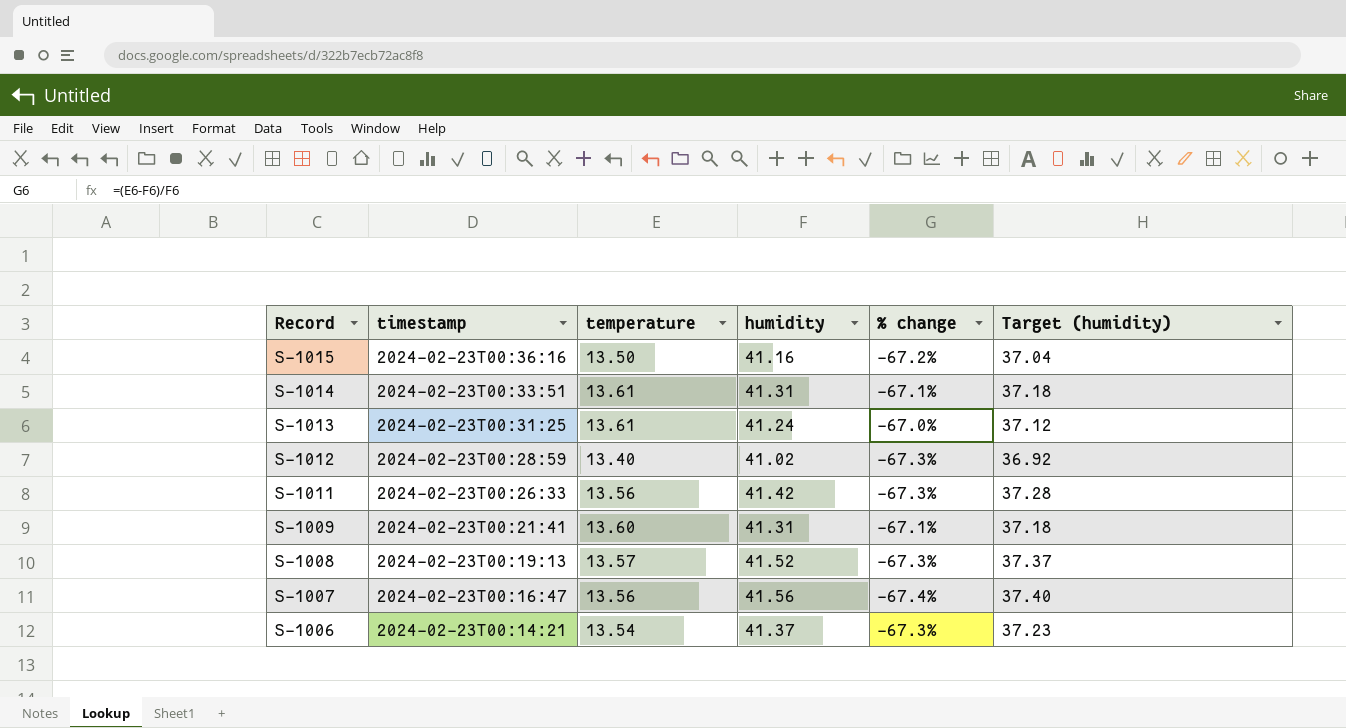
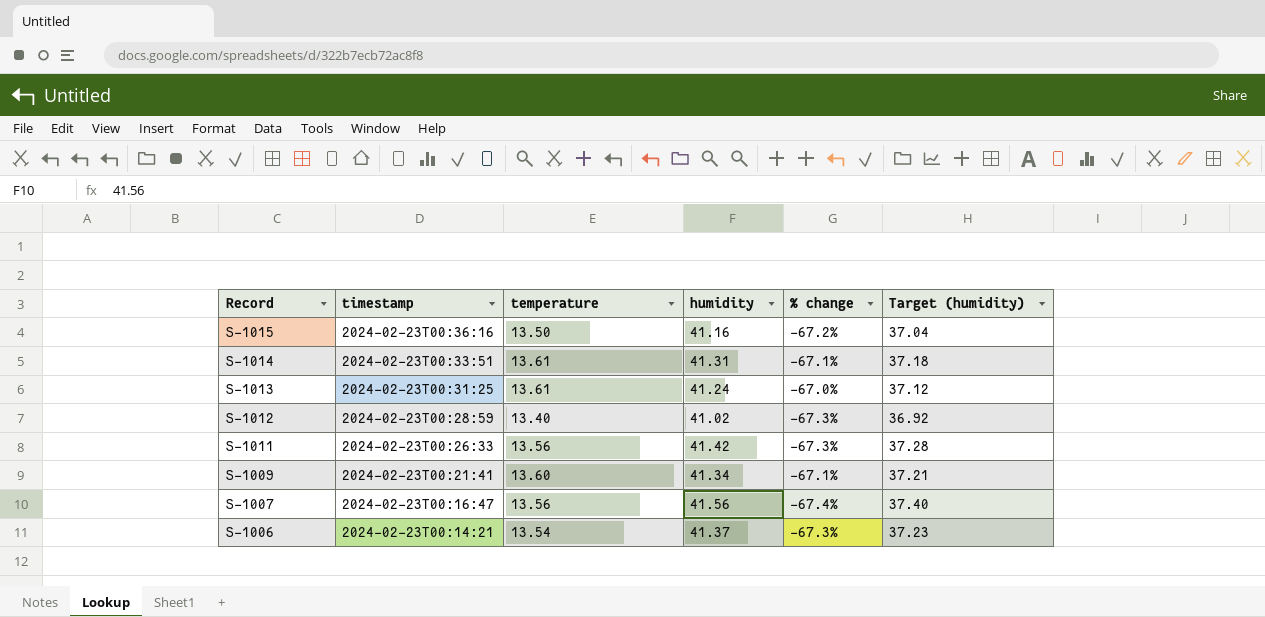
row S-1008: 2024-02-23T00:19:13 | 13.57 | 41.52 | -67.3% | 37.37 -> none
S-1009 | humidity: 41.31 -> 41.34
S-1009 | Target (humidity): 37.18 -> 37.21

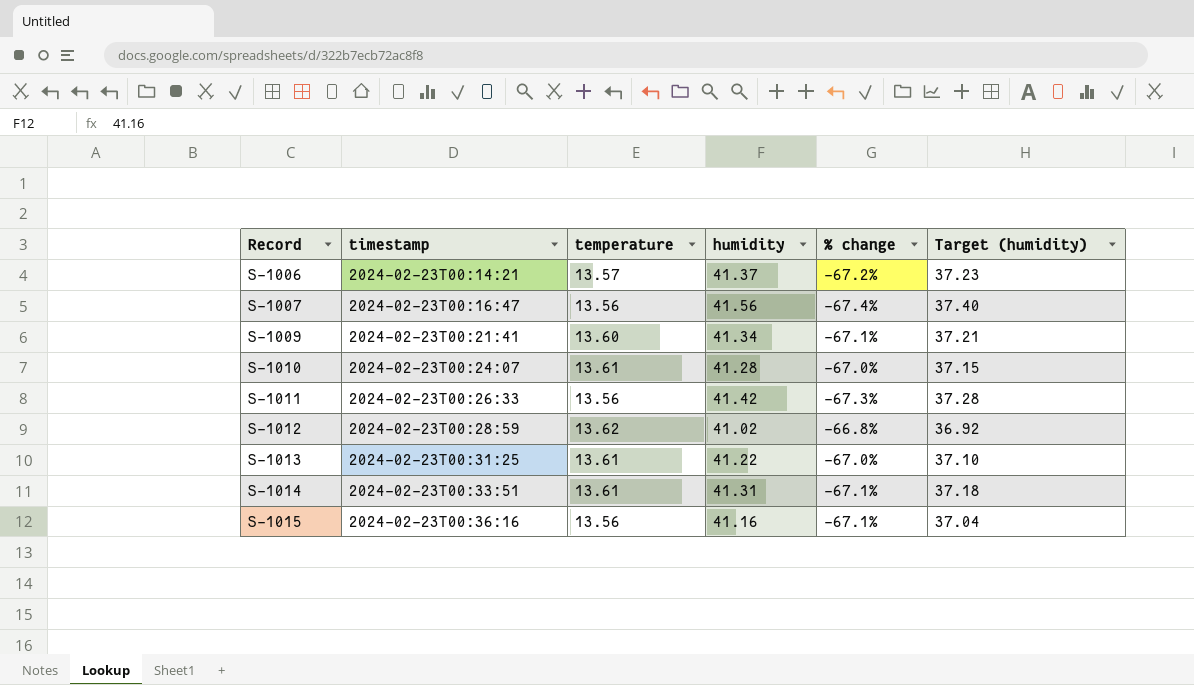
row order: Record descending -> Record ascending
S-1006 | temperature: 13.54 -> 13.57
S-1006 | % change: -67.3% -> -67.2%
row S-1010: none -> 2024-02-23T00:24:07 | 13.61 | 41.28 | -67.0% | 37.15
S-1012 | temperature: 13.40 -> 13.62
S-1012 | % change: -67.3% -> -66.8%
S-1013 | humidity: 41.24 -> 41.22
S-1013 | Target (humidity): 37.12 -> 37.10
S-1015 | temperature: 13.50 -> 13.56
S-1015 | % change: -67.2% -> -67.1%

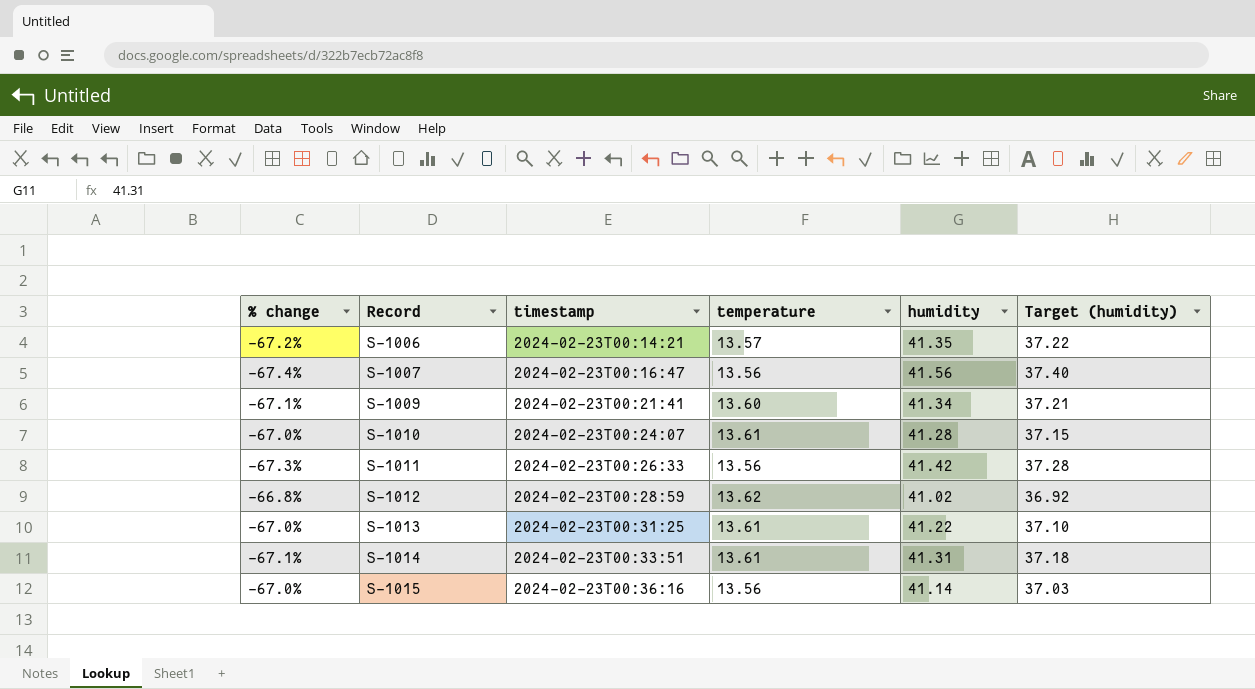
column % change | position: 5 -> 1
S-1006 | humidity: 41.37 -> 41.35
S-1006 | Target (humidity): 37.23 -> 37.22
S-1015 | % change: -67.1% -> -67.0%
S-1015 | humidity: 41.16 -> 41.14
S-1015 | Target (humidity): 37.04 -> 37.03

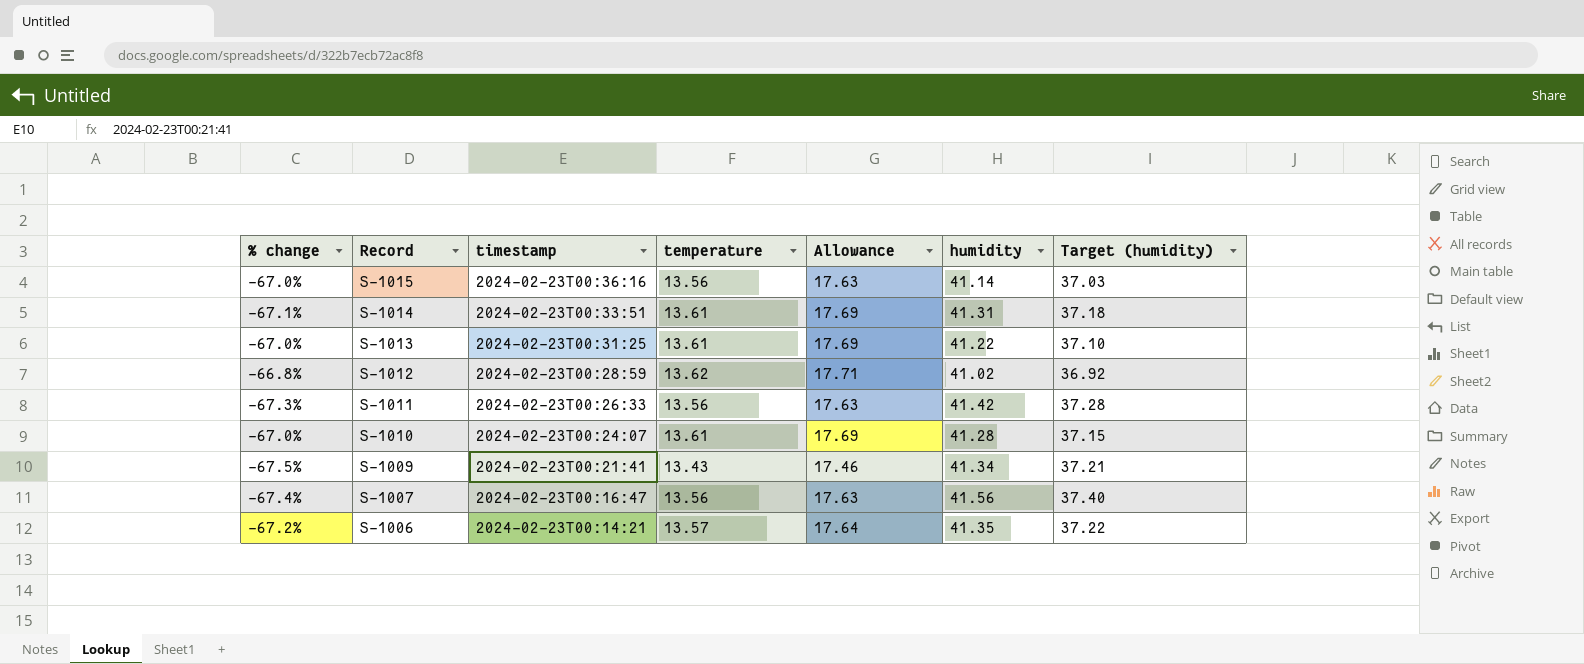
row order: Record ascending -> Record descending
column Allowance | formula: none -> [temperature] * 1.3
S-1009 | % change: -67.1% -> -67.5%
S-1009 | temperature: 13.60 -> 13.43

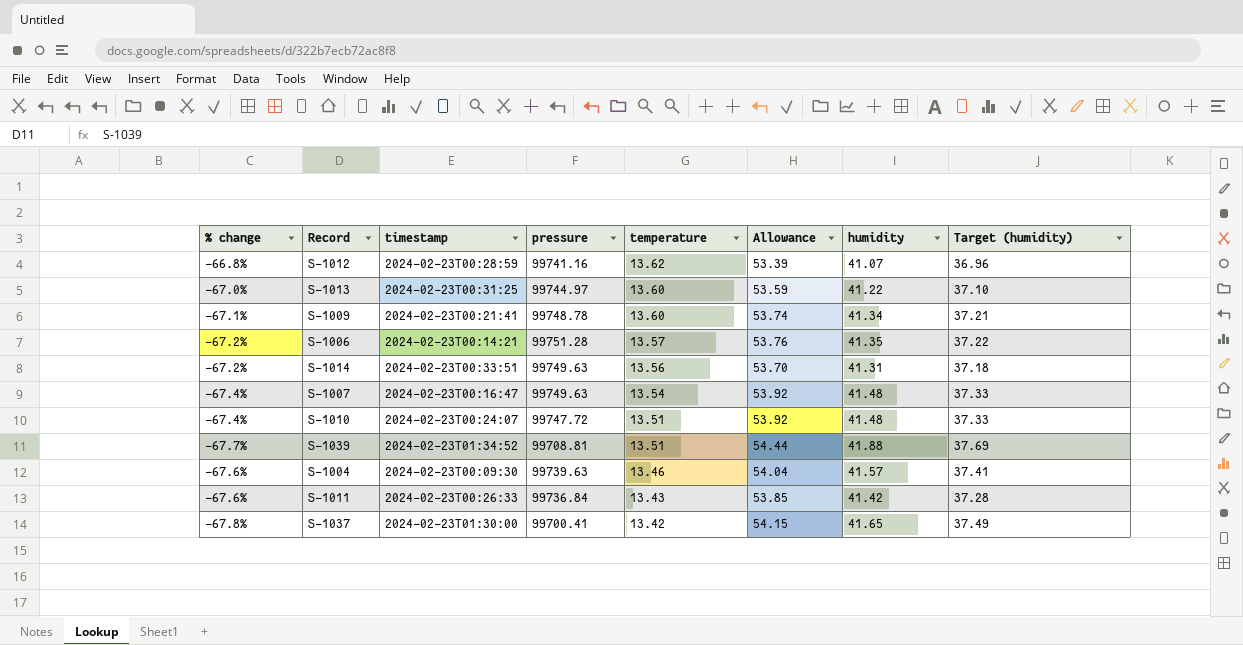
row order: Record descending -> temperature descending
column pressure | position: none -> 4
column Allowance | formula: [temperature] * 1.3 -> [humidity] * 1.3
row S-1015: -67.0% | 2024-02-23T00:36:16 | 13.56 | 17.63 | 41.14 | 37.03 -> none
S-1012 | humidity: 41.02 -> 41.07
S-1012 | Target (humidity): 36.92 -> 36.96
S-1013 | temperature: 13.61 -> 13.60
S-1009 | % change: -67.5% -> -67.1%
S-1009 | temperature: 13.43 -> 13.60
S-1014 | % change: -67.1% -> -67.2%
S-1014 | temperature: 13.61 -> 13.56
S-1007 | temperature: 13.56 -> 13.54
S-1007 | humidity: 41.56 -> 41.48
S-1007 | Target (humidity): 37.40 -> 37.33
S-1010 | % change: -67.0% -> -67.4%
S-1010 | temperature: 13.61 -> 13.51
S-1010 | humidity: 41.28 -> 41.48
S-1010 | Target (humidity): 37.15 -> 37.33
row S-1039: none -> -67.7% | 2024-02-23T01:34:52 | 99708.81 | 13.51 | 54.44 | 41.88 | 37.69
row S-1004: none -> -67.6% | 2024-02-23T00:09:30 | 99739.63 | 13.46 | 54.04 | 41.57 | 37.41
S-1011 | % change: -67.3% -> -67.6%
S-1011 | temperature: 13.56 -> 13.43
row S-1037: none -> -67.8% | 2024-02-23T01:30:00 | 99700.41 | 13.42 | 54.15 | 41.65 | 37.49

